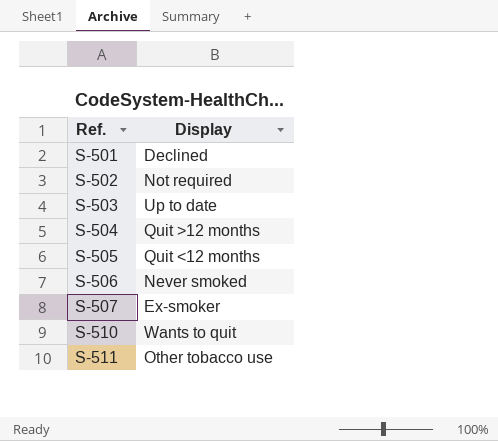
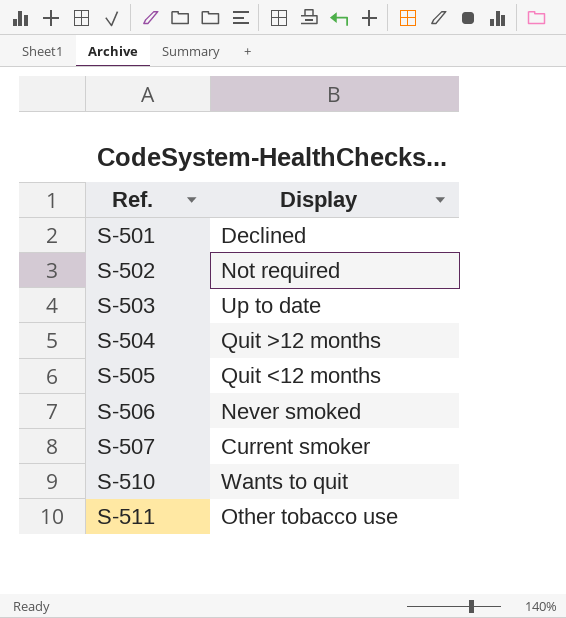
S-507 | Display: Ex-smoker -> Current smoker

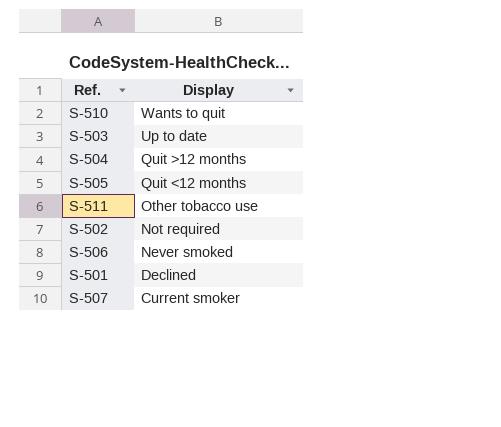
row order: Ref. ascending -> Display descending

